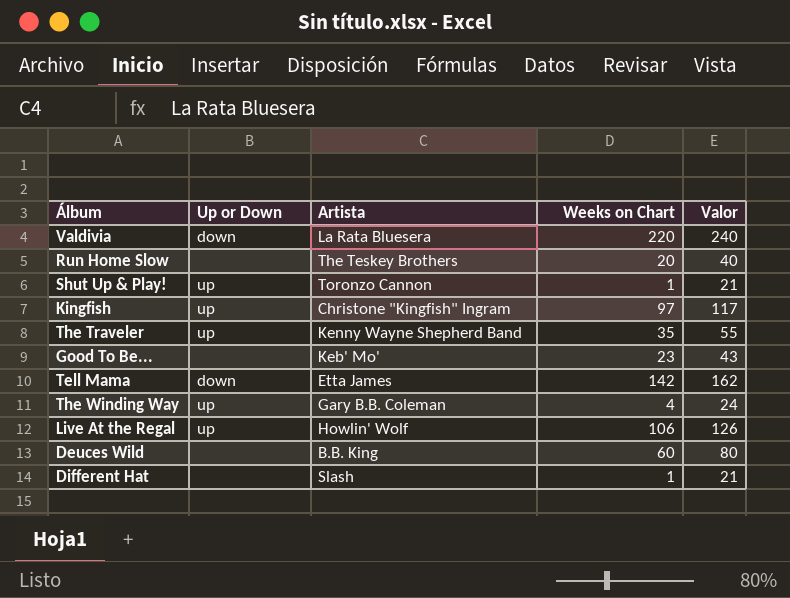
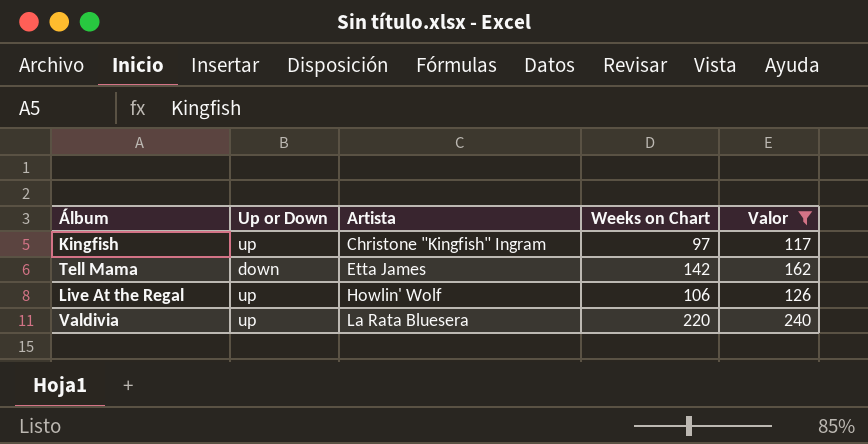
filter: none -> Valor >= 117
row order: none -> Artista ascending
Valdivia | Up or Down: down -> up

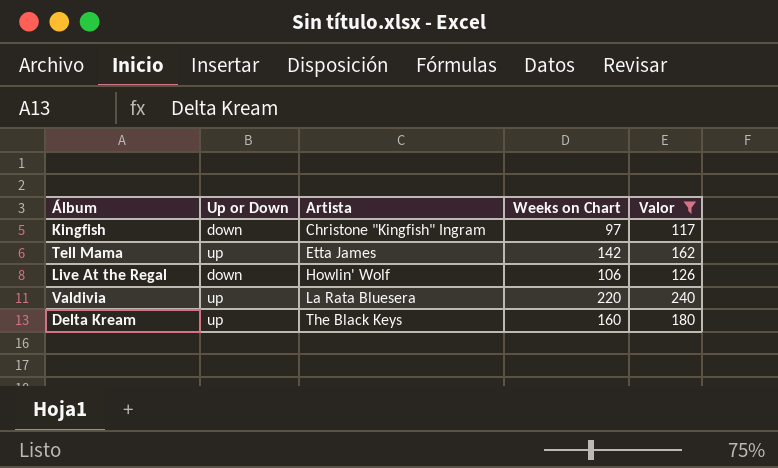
Kingfish | Up or Down: up -> down
Tell Mama | Up or Down: down -> up
Live At the Regal | Up or Down: up -> down
row Delta Kream: none -> up | The Black Keys | 160 | 180

